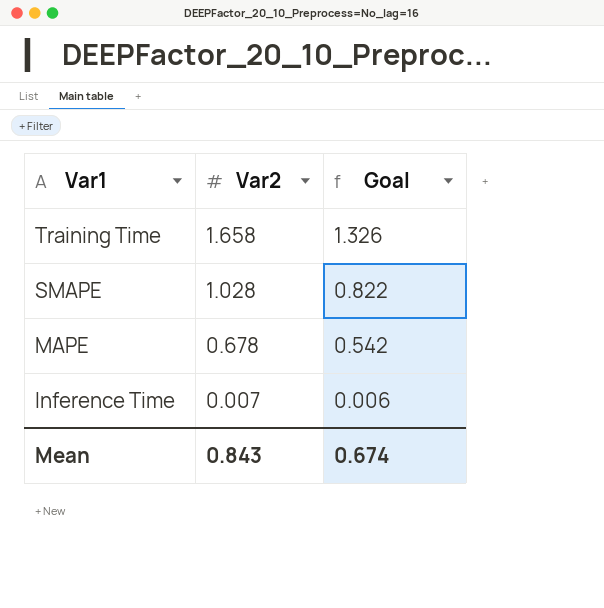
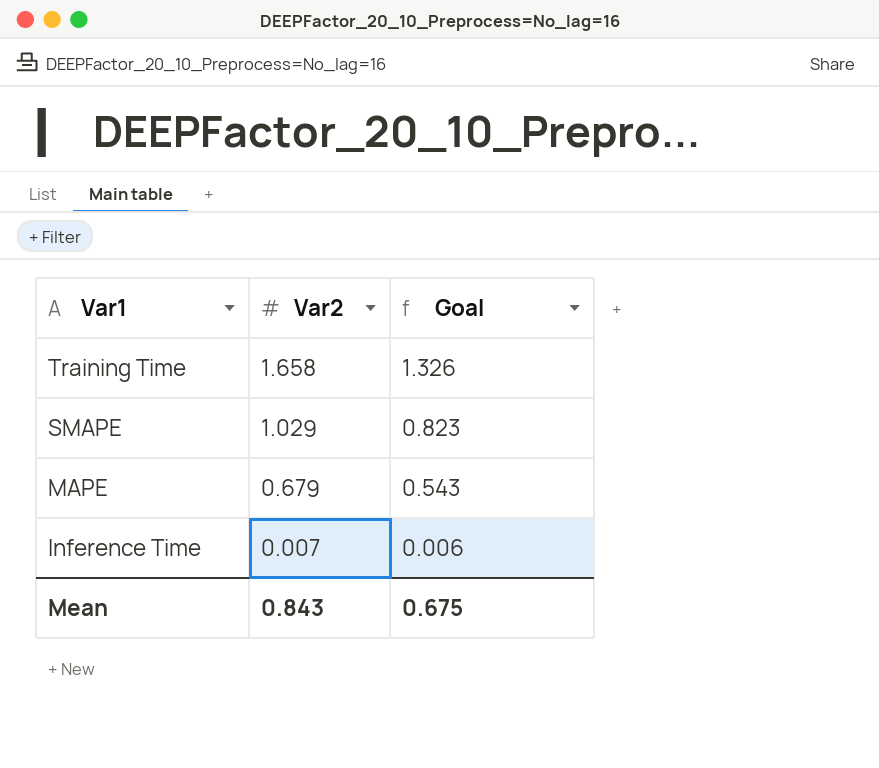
SMAPE | Var2: 1.028 -> 1.029
SMAPE | Goal: 0.822 -> 0.823
MAPE | Var2: 0.678 -> 0.679
MAPE | Goal: 0.542 -> 0.543
Mean | Goal: 0.674 -> 0.675

